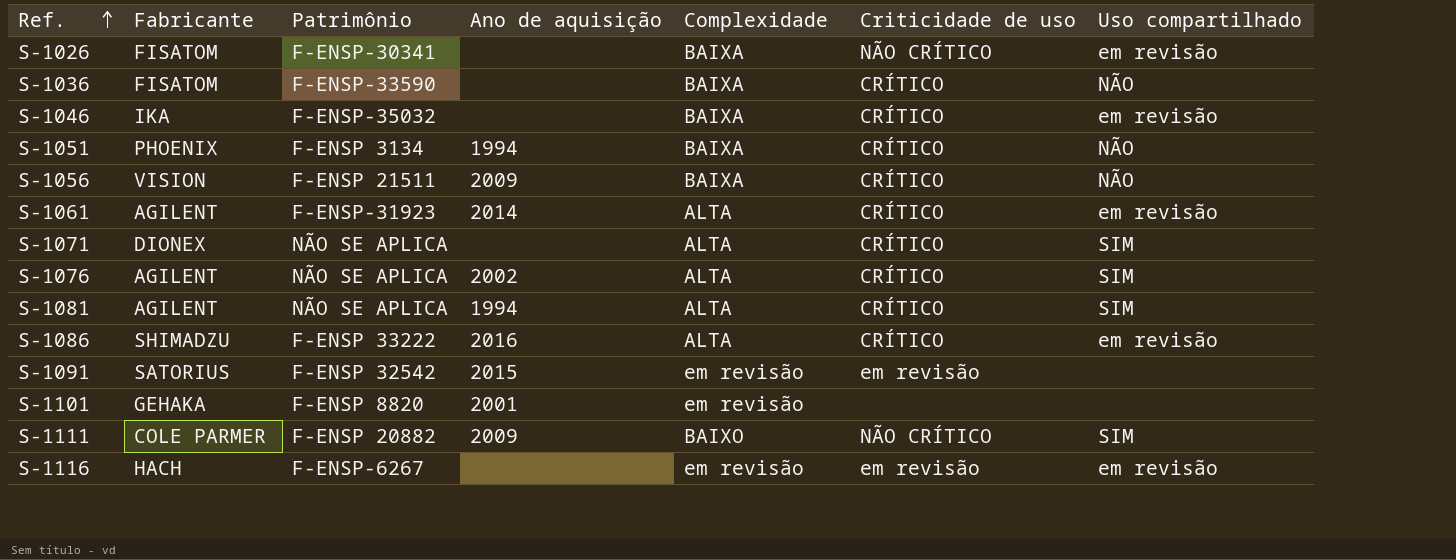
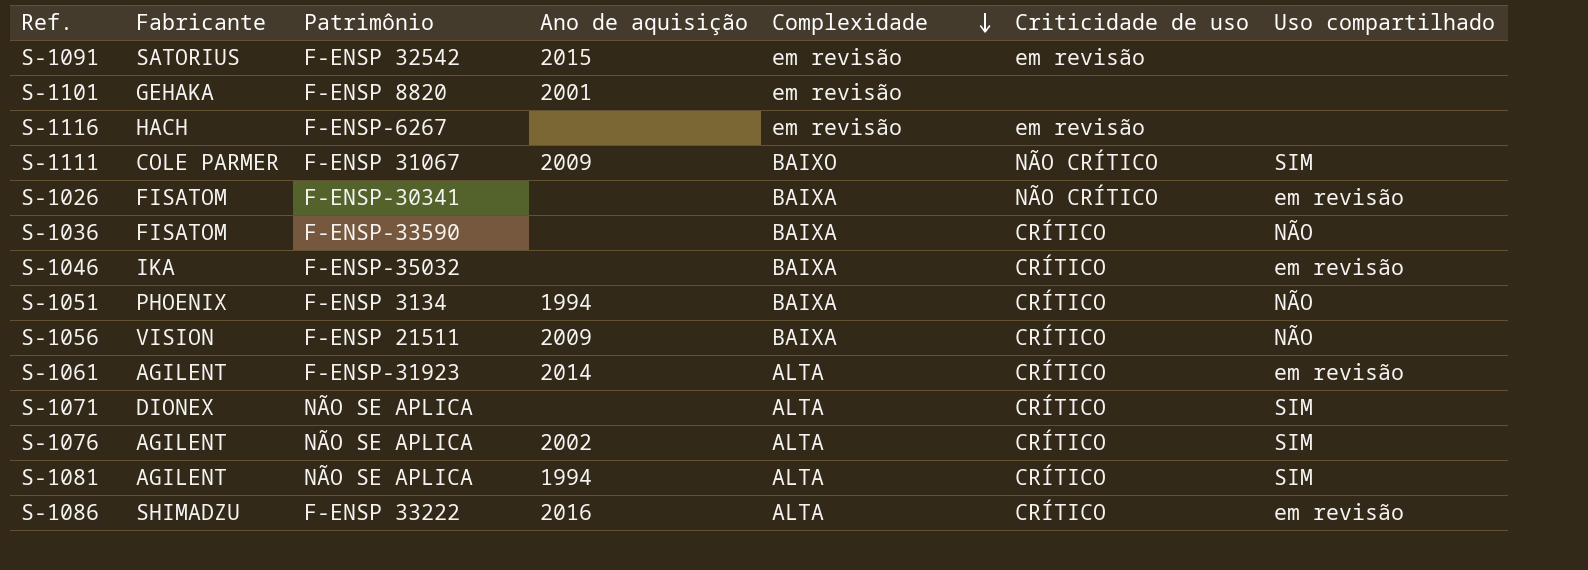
row order: Ref. ascending -> Complexidade descending
S-1116 | Uso compartilhado: em revisão -> none
S-1111 | Patrimônio: F-ENSP 20882 -> F-ENSP 31067

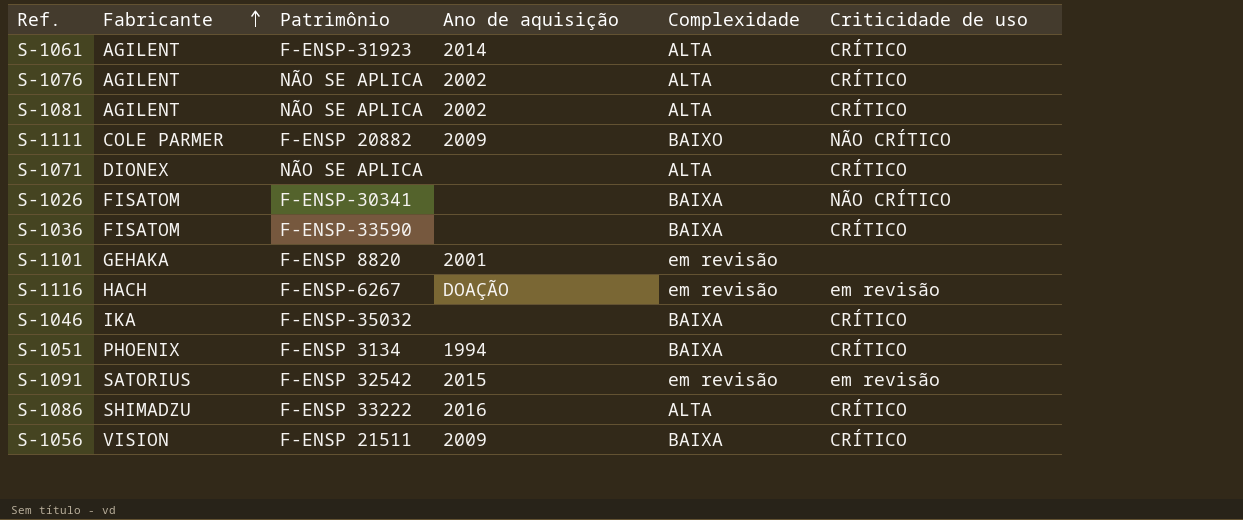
row order: Complexidade descending -> Fabricante ascending
column Uso compartilhado | position: 7 -> none
S-1081 | Ano de aquisição: 1994 -> 2002
S-1111 | Patrimônio: F-ENSP 31067 -> F-ENSP 20882
S-1116 | Ano de aquisição: none -> DOAÇÃO

